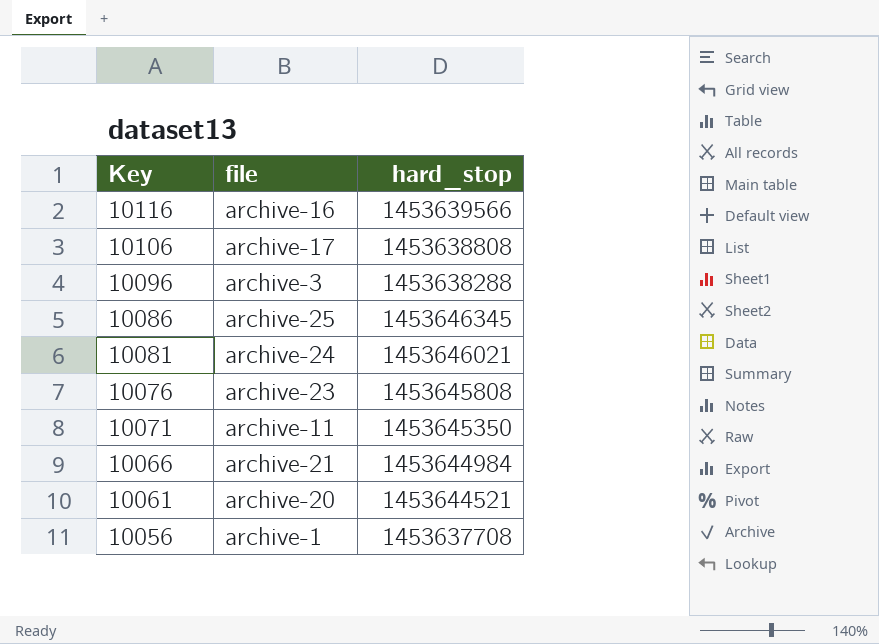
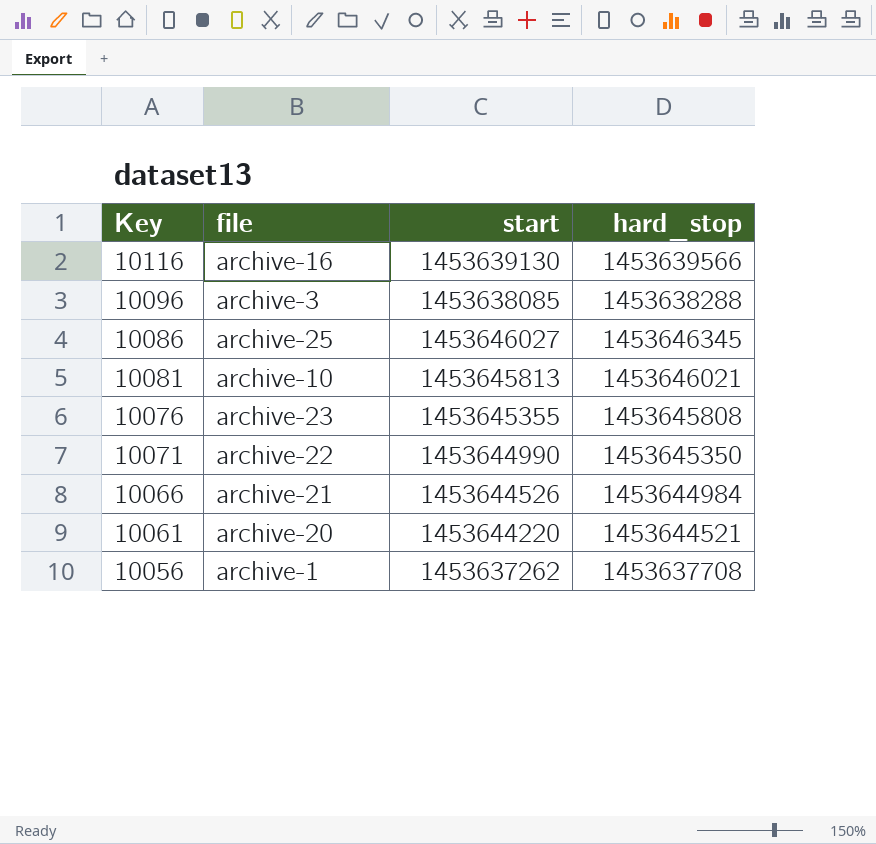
column start | position: none -> 3
row 10106: archive-17 | 1453638808 -> none
10081 | file: archive-24 -> archive-10
10071 | file: archive-11 -> archive-22

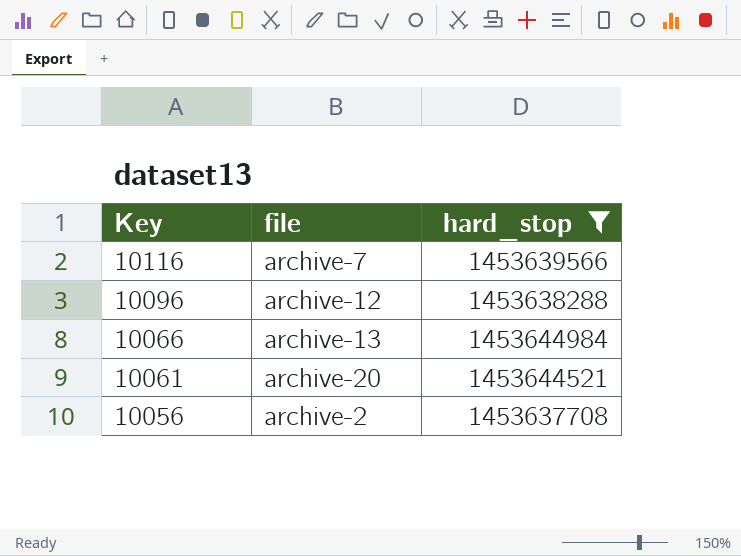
filter: none -> hard_stop <= 1453644984
column start | position: 3 -> none
10116 | file: archive-16 -> archive-7
10096 | file: archive-3 -> archive-12
10066 | file: archive-21 -> archive-13
10056 | file: archive-1 -> archive-2

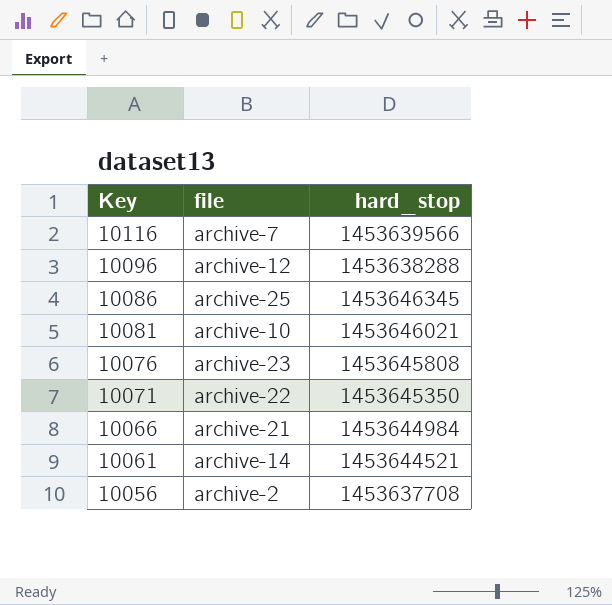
filter: hard_stop <= 1453644984 -> none
10066 | file: archive-13 -> archive-21
10061 | file: archive-20 -> archive-14

